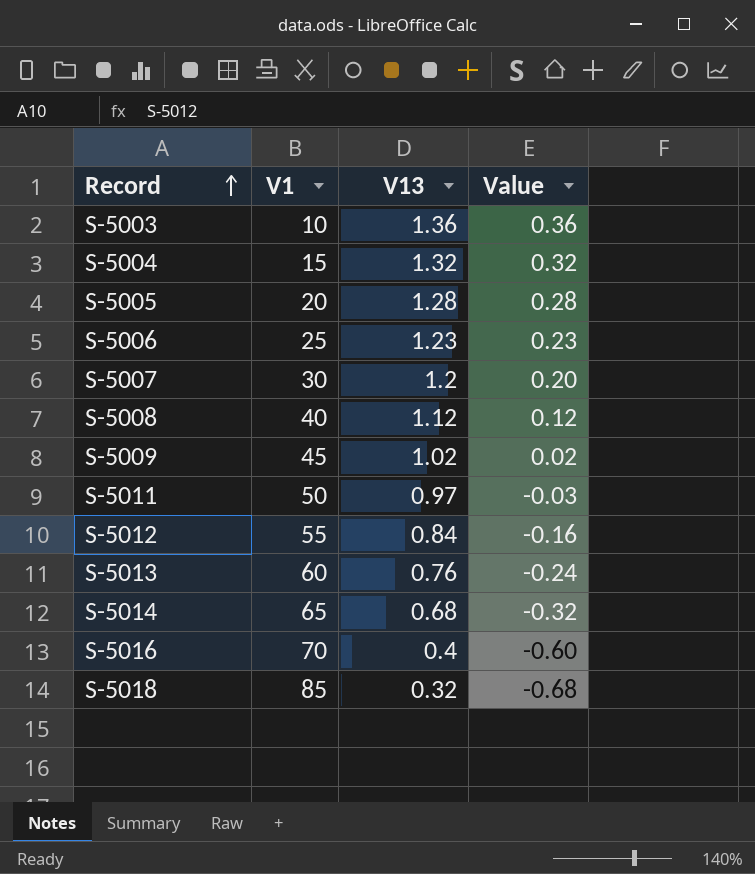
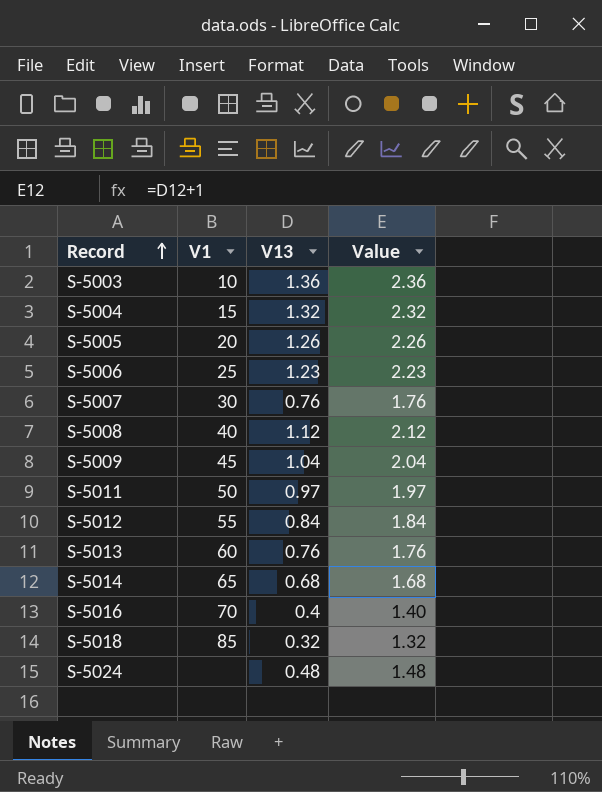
column Value | formula: [V13] - 1 -> [V13] + 1
S-5005 | V13: 1.28 -> 1.26
S-5007 | V13: 1.2 -> 0.76
S-5009 | V13: 1.02 -> 1.04
row S-5024: none -> none | 0.48 | 1.48

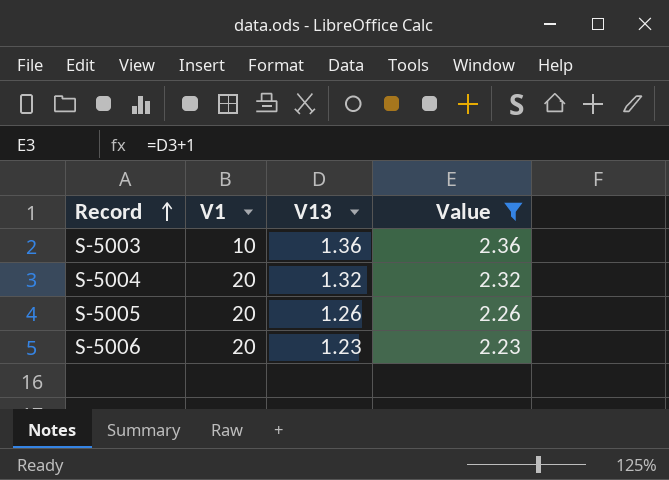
filter: none -> Value >= 2.23
S-5004 | V1: 15 -> 20
S-5006 | V1: 25 -> 20

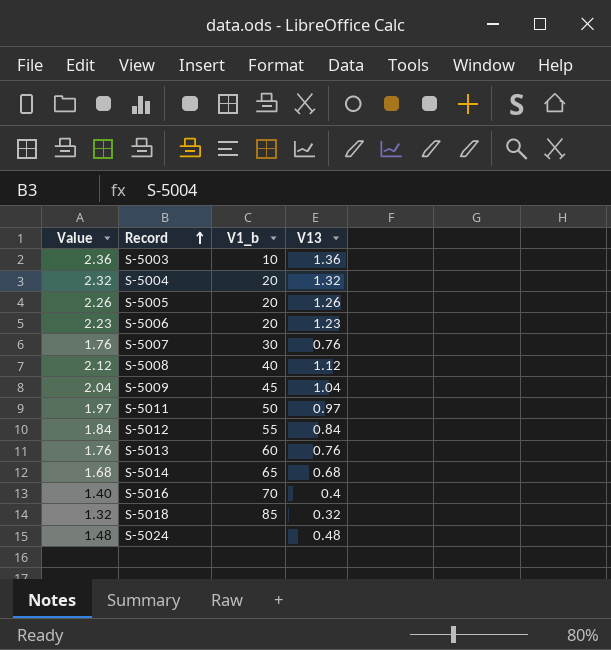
filter: Value >= 2.23 -> none
column Value | position: 4 -> 1
column name: V1 -> V1_b

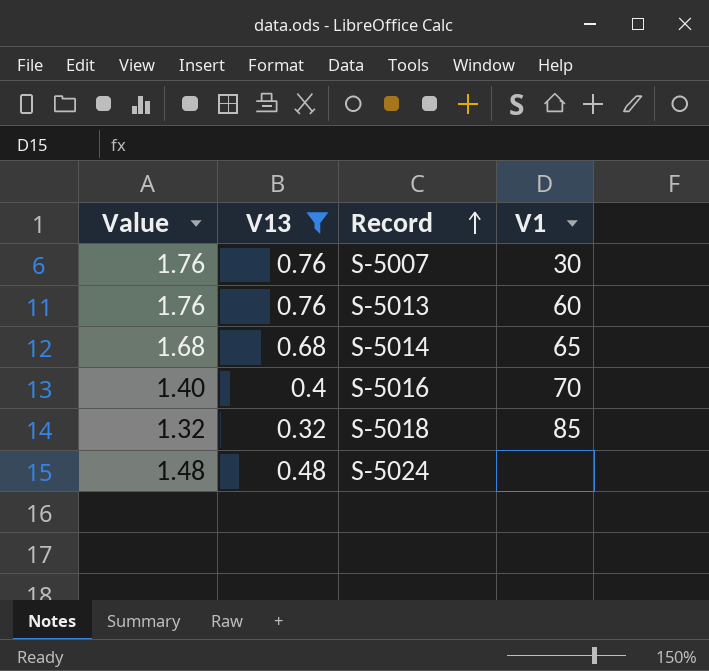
filter: none -> V13 <= 0.76
column V13 | position: 4 -> 2
column name: V1_b -> V1

